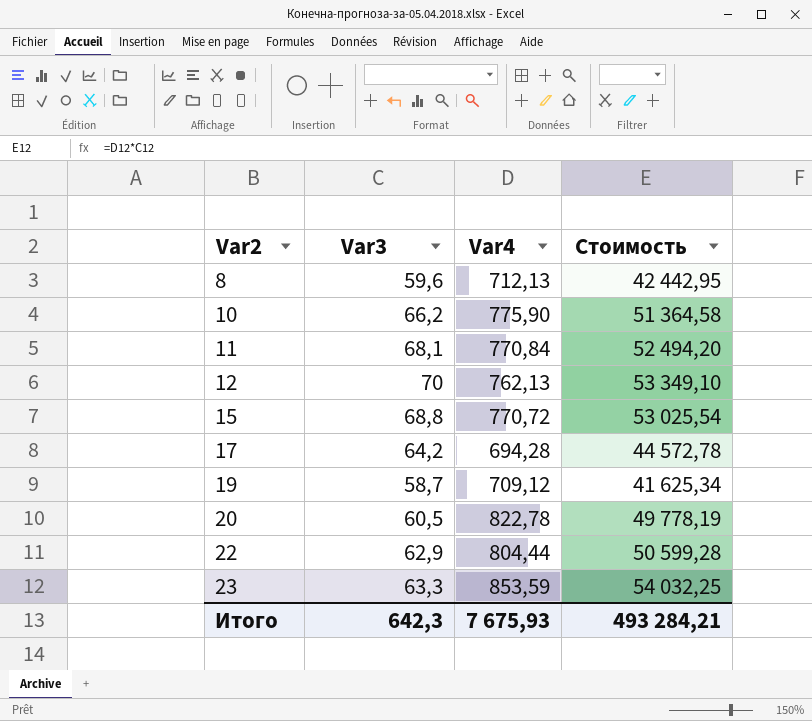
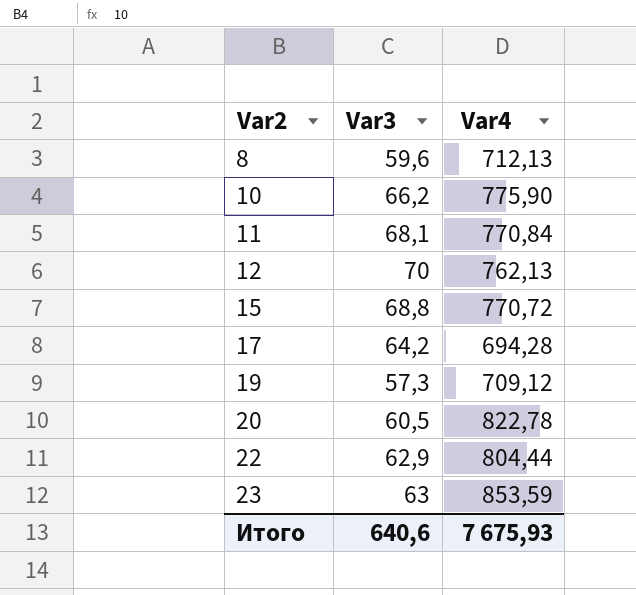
column Стоимость | formula: [Var3] * [Var4] -> none
19 | Var3: 58,7 -> 57,3
23 | Var3: 63,3 -> 63
Итого | Var3: 642,3 -> 640,6

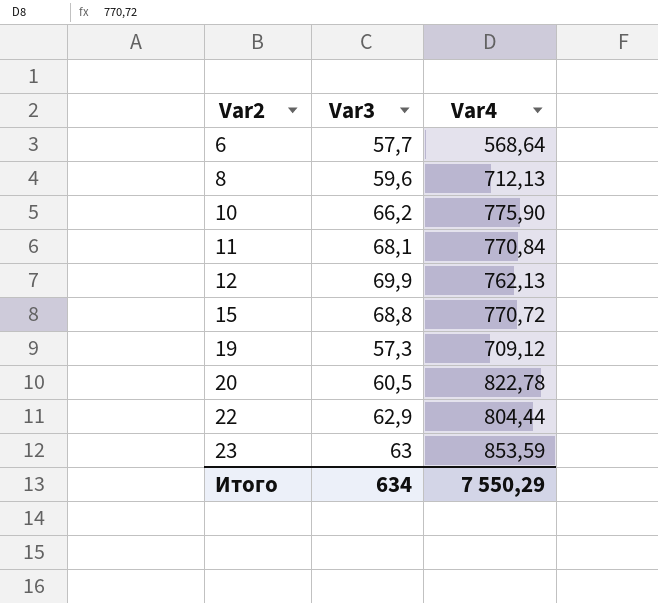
row 17: 64,2 | 694,28 -> none
row 6: none -> 57,7 | 568,64
12 | Var3: 70 -> 69,9
Итого | Var3: 640,6 -> 634
Итого | Var4: 7 675,93 -> 7 550,29

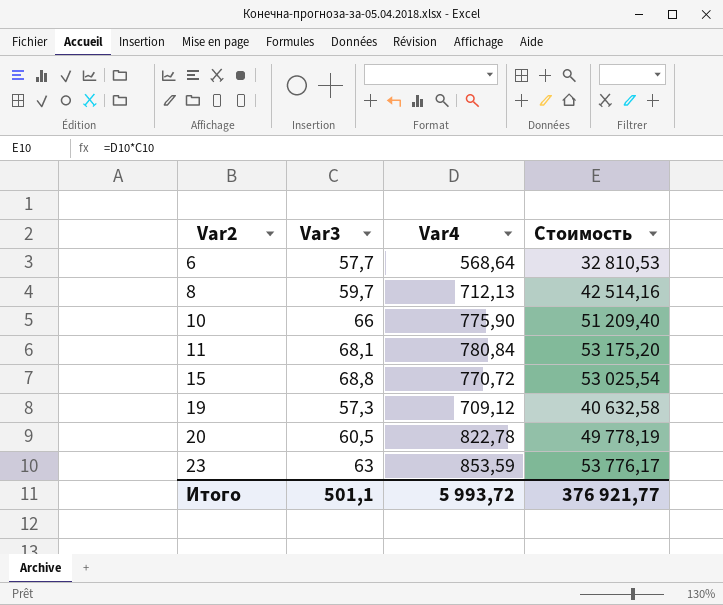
column Стоимость | formula: none -> [Var3] * [Var4]
row 12: 69,9 | 762,13 -> none
row 22: 62,9 | 804,44 -> none
8 | Var3: 59,6 -> 59,7
10 | Var3: 66,2 -> 66
11 | Var4: 770,84 -> 780,84
Итого | Var3: 634 -> 501,1
Итого | Var4: 7 550,29 -> 5 993,72

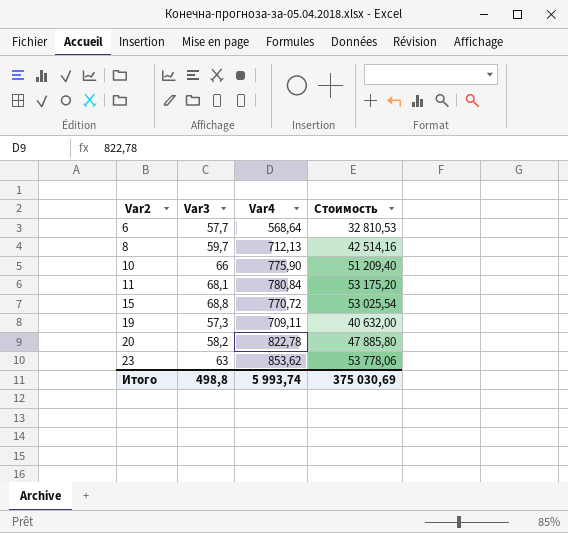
19 | Var4: 709,12 -> 709,11
19 | Стоимость: 40 632,58 -> 40 632,00
20 | Var3: 60,5 -> 58,2
20 | Стоимость: 49 778,19 -> 47 885,80
23 | Var4: 853,59 -> 853,62
23 | Стоимость: 53 776,17 -> 53 778,06
Итого | Var3: 501,1 -> 498,8
Итого | Var4: 5 993,72 -> 5 993,74
Итого | Стоимость: 376 921,77 -> 375 030,69

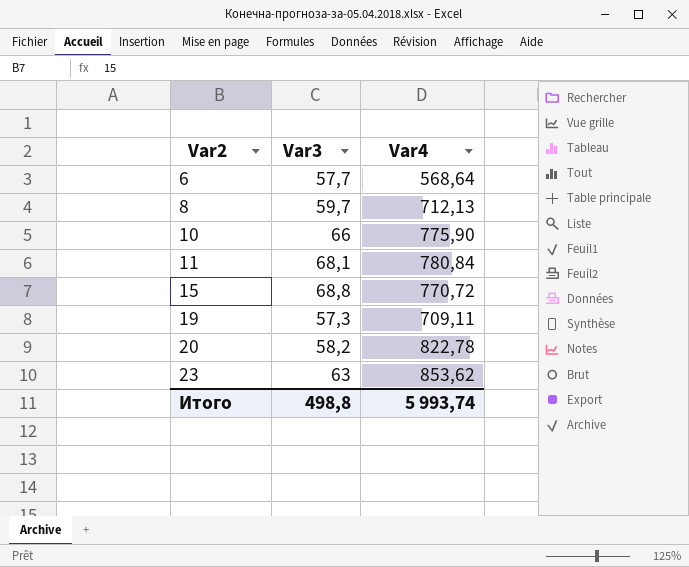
column Стоимость | formula: [Var3] * [Var4] -> none

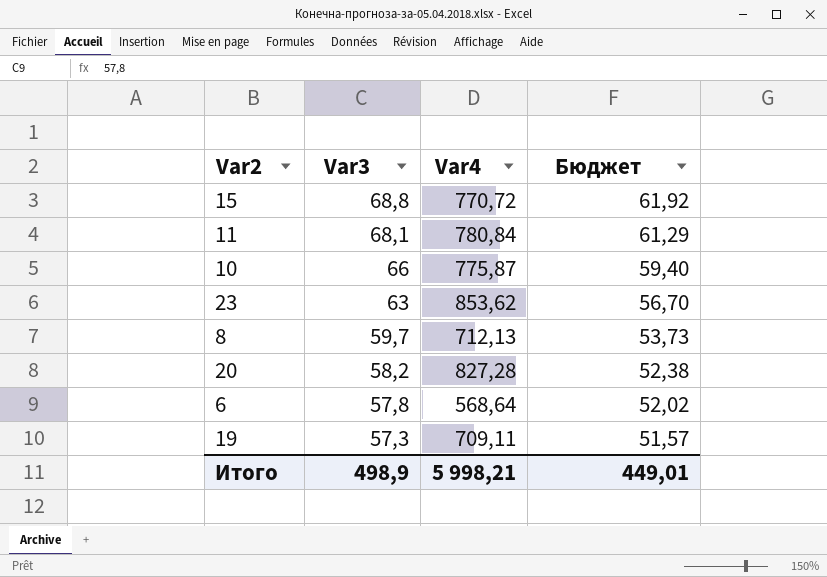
row order: Var2 ascending -> Var3 descending
column Бюджет | formula: none -> [Var3] * 0,9
10 | Var4: 775,90 -> 775,87
20 | Var4: 822,78 -> 827,28
6 | Var3: 57,7 -> 57,8
Итого | Var3: 498,8 -> 498,9
Итого | Var4: 5 993,74 -> 5 998,21

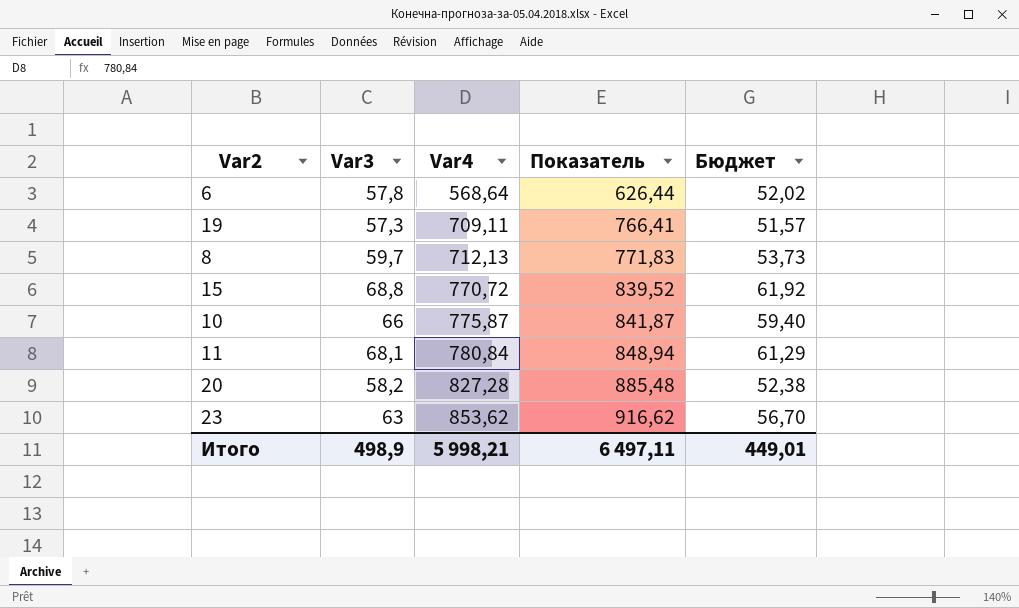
row order: Var3 descending -> Var4 ascending
column Показатель | formula: none -> [Var3] + [Var4]

